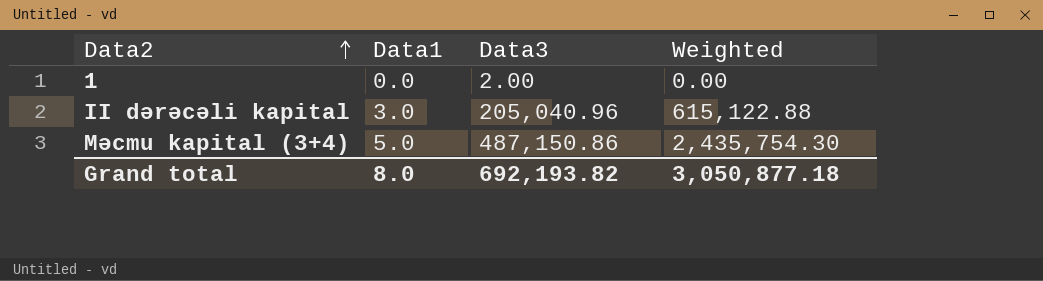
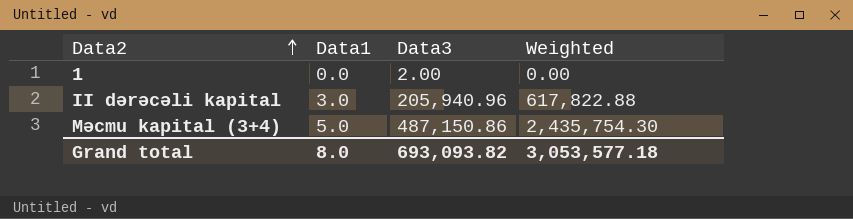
II dərəcəli kapital | Data3: 205,040.96 -> 205,940.96
II dərəcəli kapital | Weighted: 615,122.88 -> 617,822.88
Grand total | Data3: 692,193.82 -> 693,093.82
Grand total | Weighted: 3,050,877.18 -> 3,053,577.18

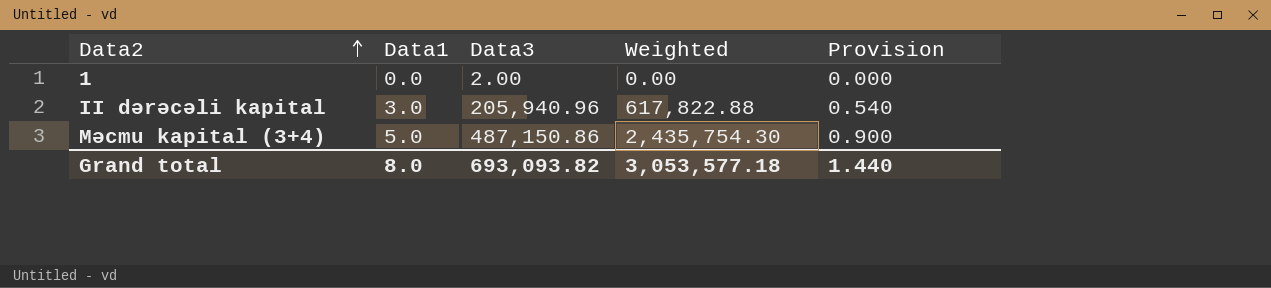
column Provision | formula: none -> [Data1] * 0.18

